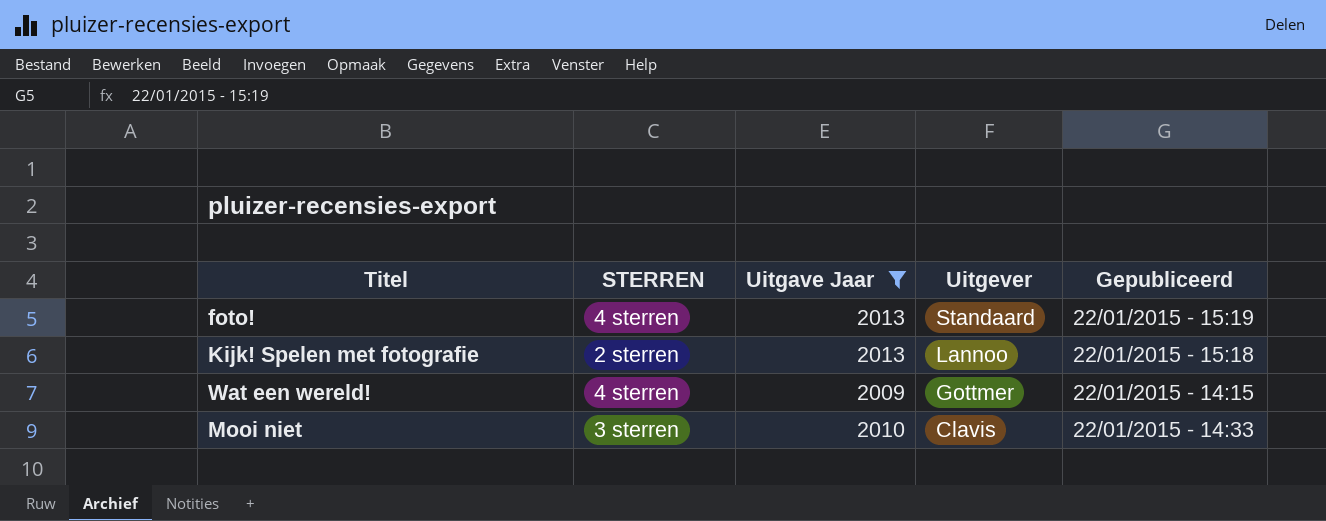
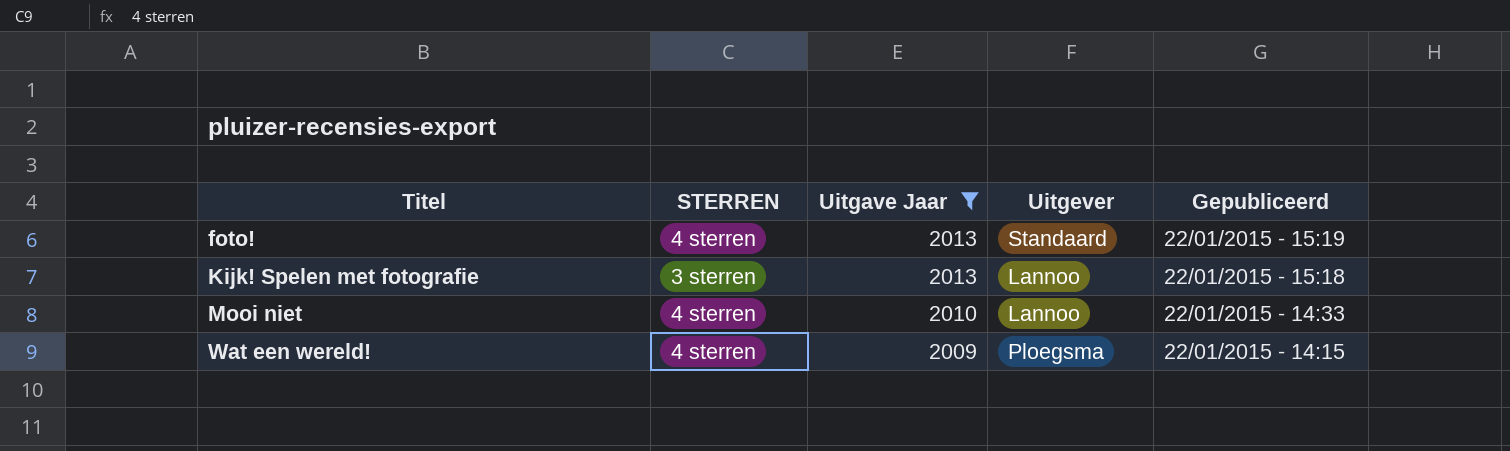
row order: Uitgever descending -> Titel ascending
Kijk! Spelen met fotografie | STERREN: 2 sterren -> 3 sterren
Mooi niet | STERREN: 3 sterren -> 4 sterren
Mooi niet | Uitgever: Clavis -> Lannoo
Wat een wereld! | Uitgever: Gottmer -> Ploegsma

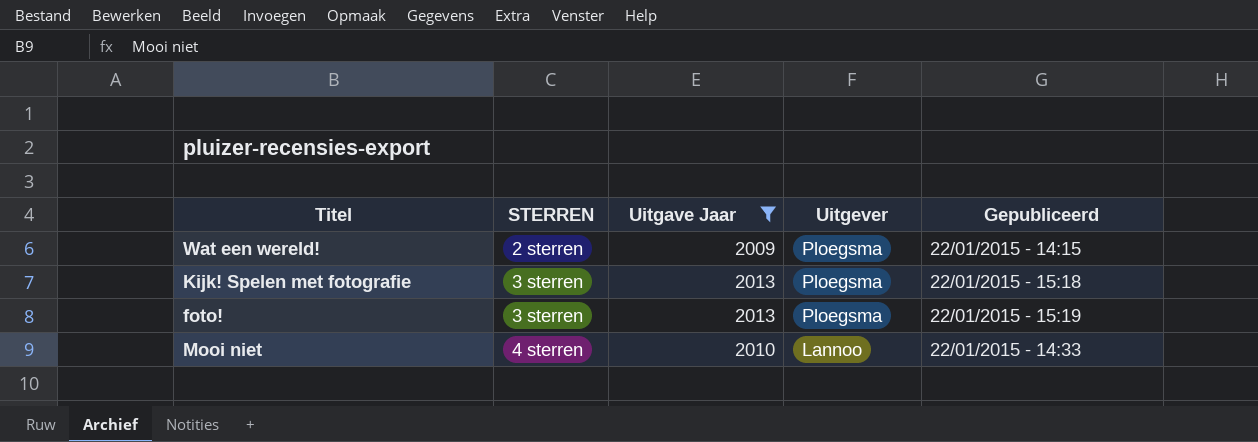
row order: Titel ascending -> STERREN ascending
Wat een wereld! | STERREN: 4 sterren -> 2 sterren
Kijk! Spelen met fotografie | Uitgever: Lannoo -> Ploegsma
foto! | STERREN: 4 sterren -> 3 sterren
foto! | Uitgever: Standaard -> Ploegsma

